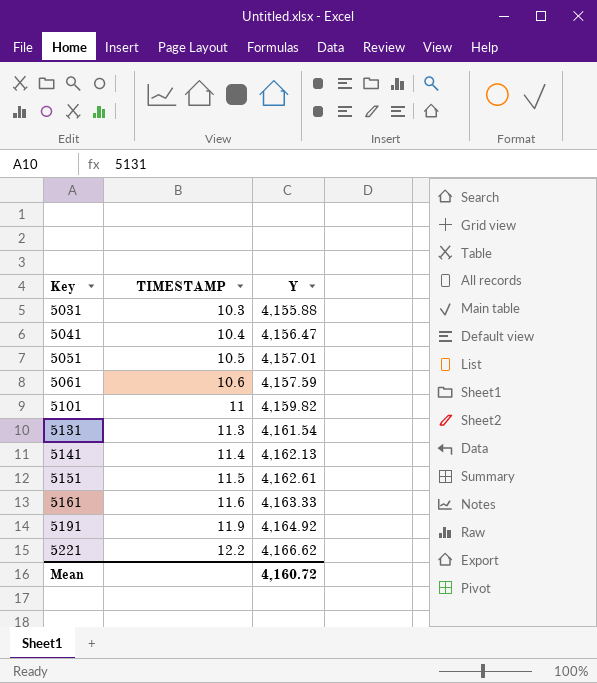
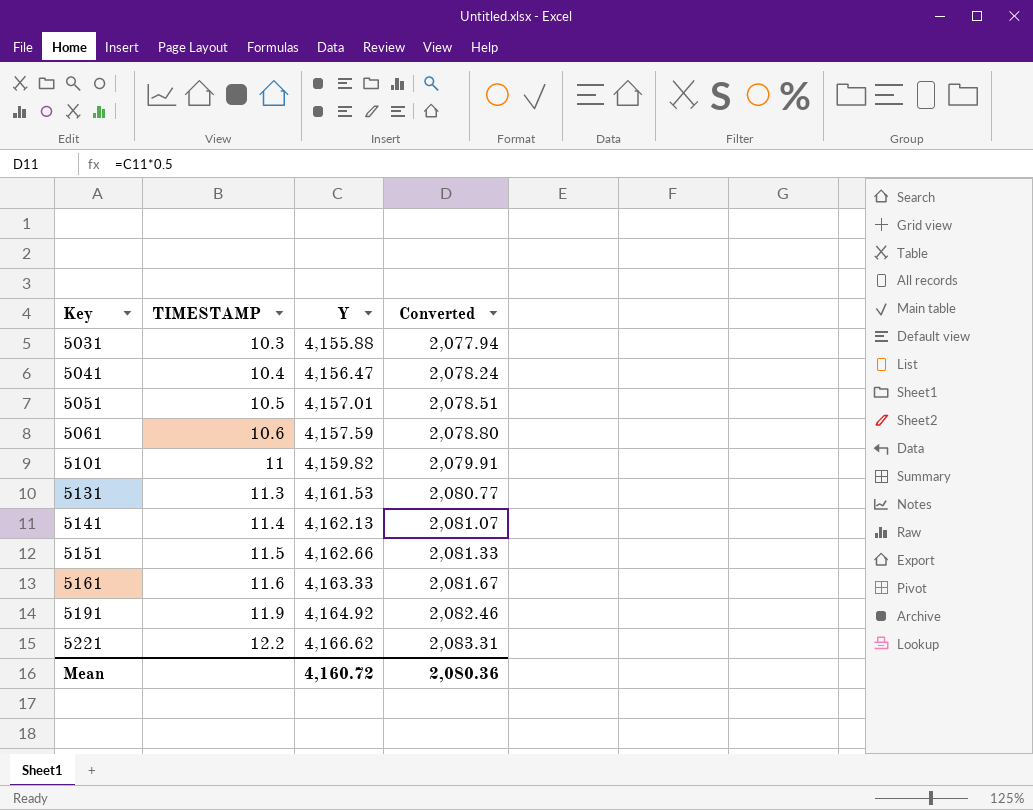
column Converted | formula: none -> [Y] * 0.5
5131 | Y: 4,161.54 -> 4,161.53
5151 | Y: 4,162.61 -> 4,162.66

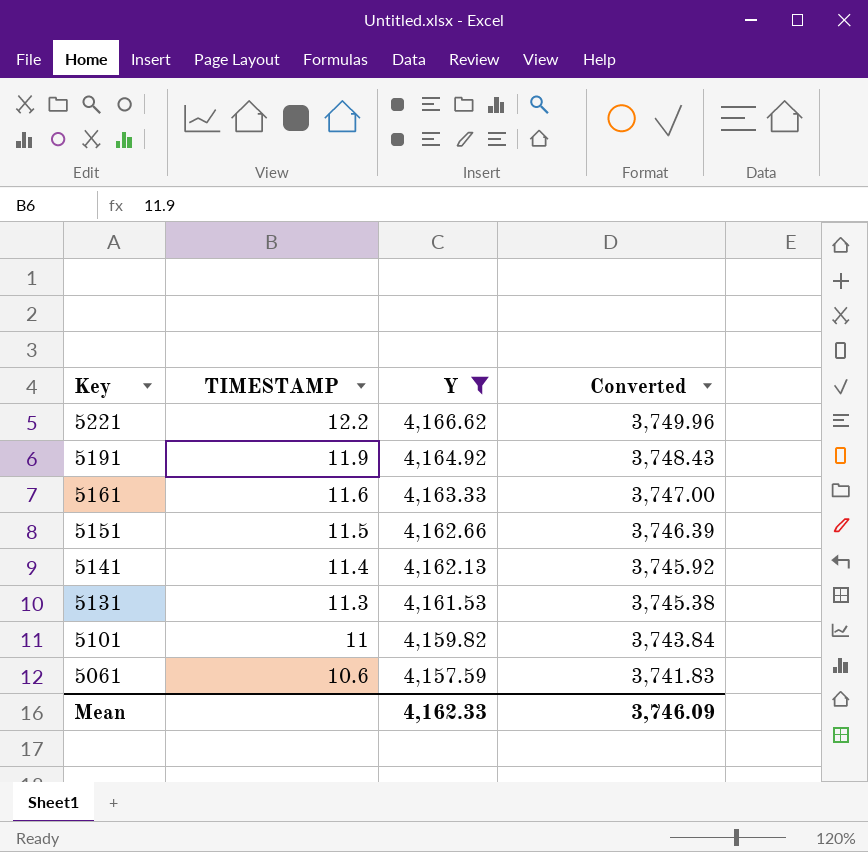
filter: none -> Y >= 4,157.59
row order: Key ascending -> Key descending
column Converted | formula: [Y] * 0.5 -> [Y] * 0.9
Mean | Y: 4,160.72 -> 4,162.33
Mean | Converted: 2,080.36 -> 3,746.09

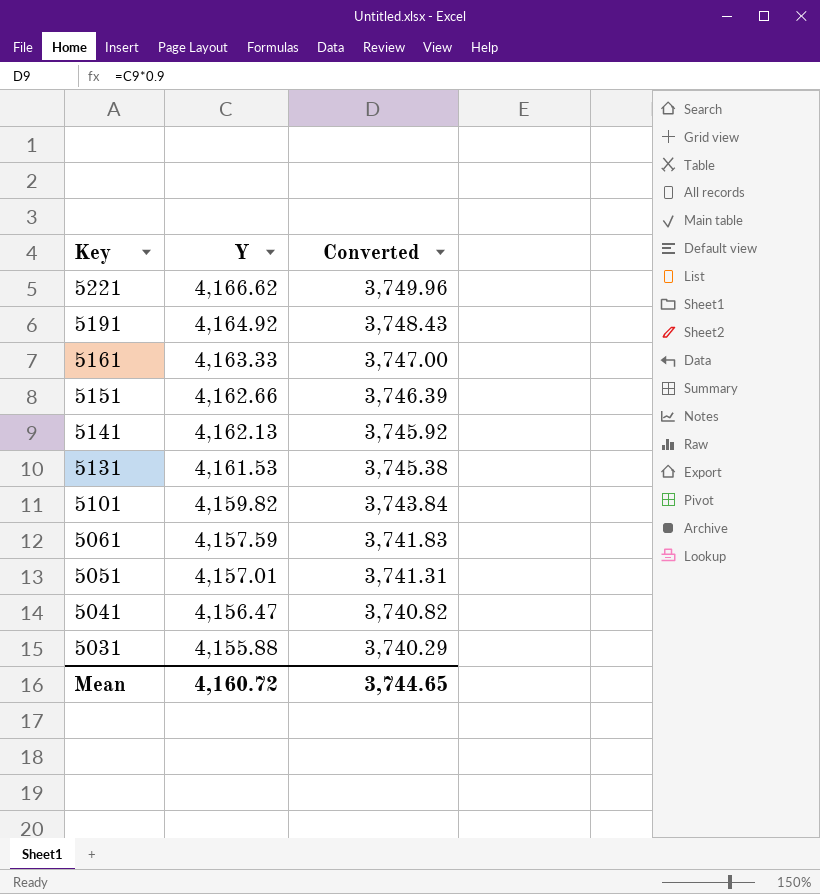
filter: Y >= 4,157.59 -> none
column TIMESTAMP | position: 2 -> none
Mean | Y: 4,162.33 -> 4,160.72
Mean | Converted: 3,746.09 -> 3,744.65

